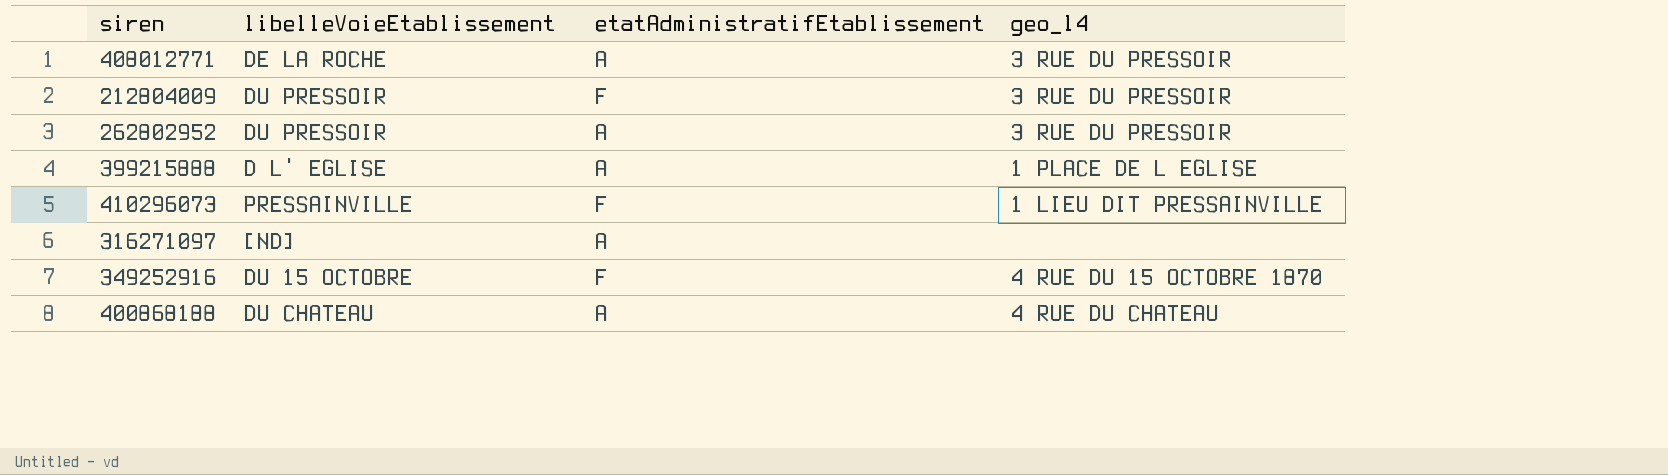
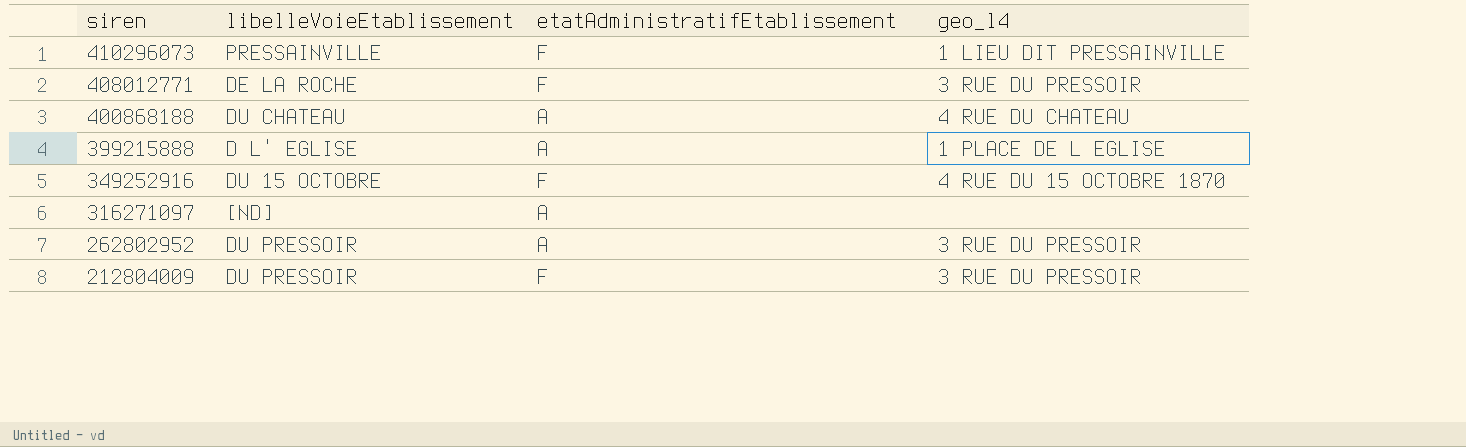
row order: none -> siren descending
408012771 | etatAdministratifEtablissement: A -> F

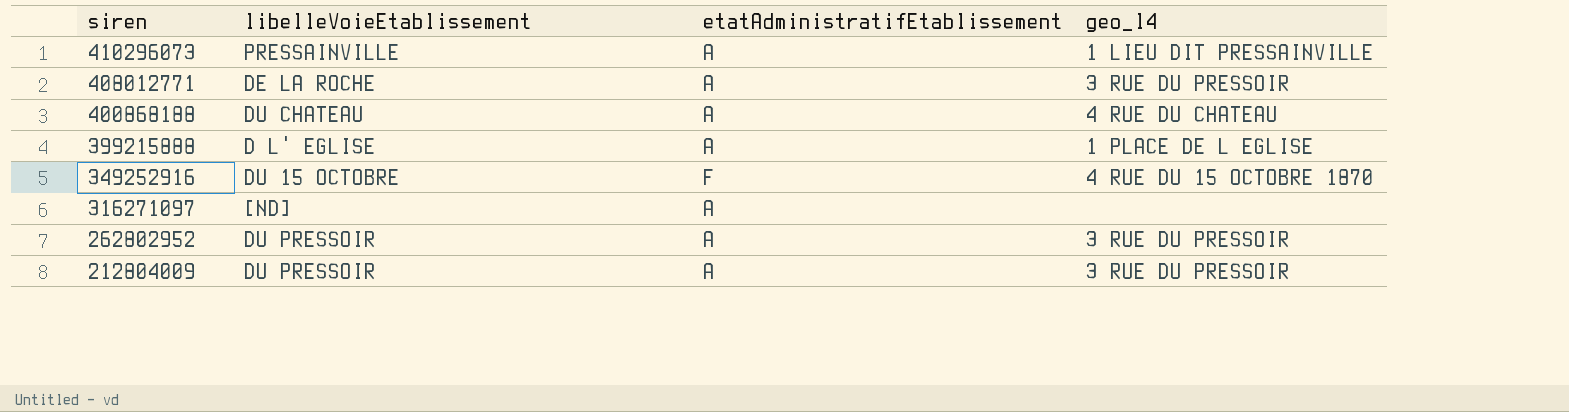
410296073 | etatAdministratifEtablissement: F -> A
408012771 | etatAdministratifEtablissement: F -> A
212804009 | etatAdministratifEtablissement: F -> A

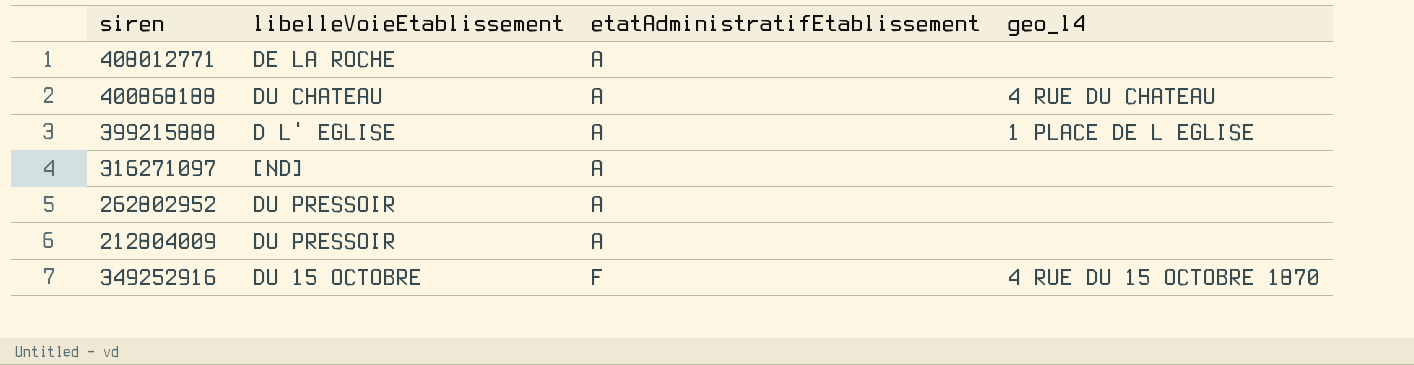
row order: siren descending -> etatAdministratifEtablissement ascending
row 410296073: PRESSAINVILLE | A | 1 LIEU DIT PRESSAINVILLE -> none
408012771 | geo_l4: 3 RUE DU PRESSOIR -> none
262802952 | geo_l4: 3 RUE DU PRESSOIR -> none
212804009 | geo_l4: 3 RUE DU PRESSOIR -> none

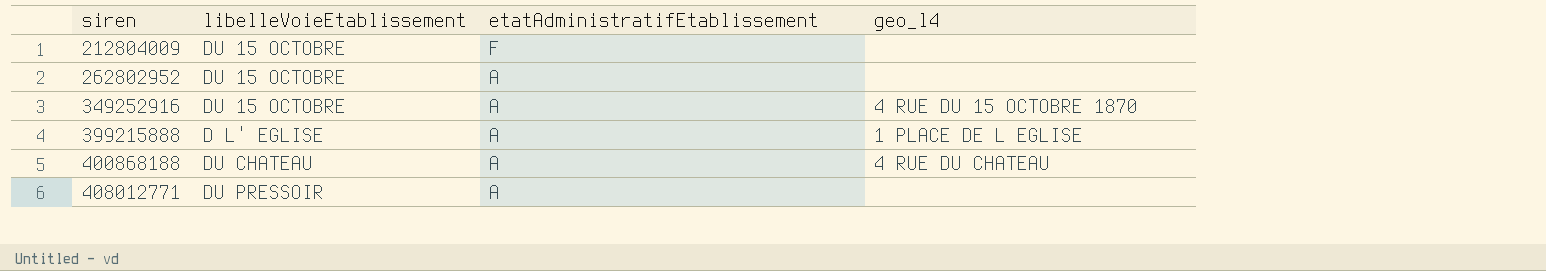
row order: etatAdministratifEtablissement ascending -> siren ascending
row 316271097: [ND] | A | none -> none
212804009 | libelleVoieEtablissement: DU PRESSOIR -> DU 15 OCTOBRE
212804009 | etatAdministratifEtablissement: A -> F
262802952 | libelleVoieEtablissement: DU PRESSOIR -> DU 15 OCTOBRE
349252916 | etatAdministratifEtablissement: F -> A
408012771 | libelleVoieEtablissement: DE LA ROCHE -> DU PRESSOIR

